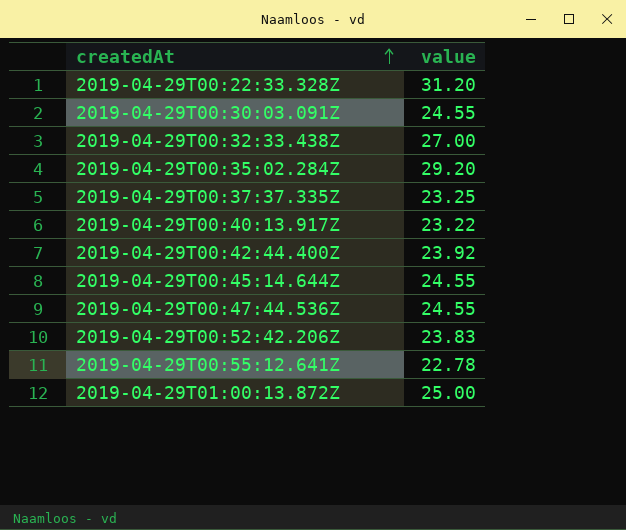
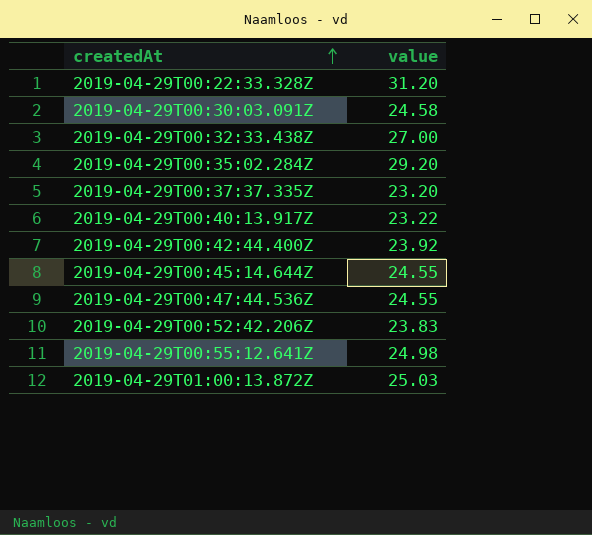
2019-04-29T00:30:03.091Z | value: 24.55 -> 24.58
2019-04-29T00:37:37.335Z | value: 23.25 -> 23.20
2019-04-29T00:55:12.641Z | value: 22.78 -> 24.98
2019-04-29T01:00:13.872Z | value: 25.00 -> 25.03

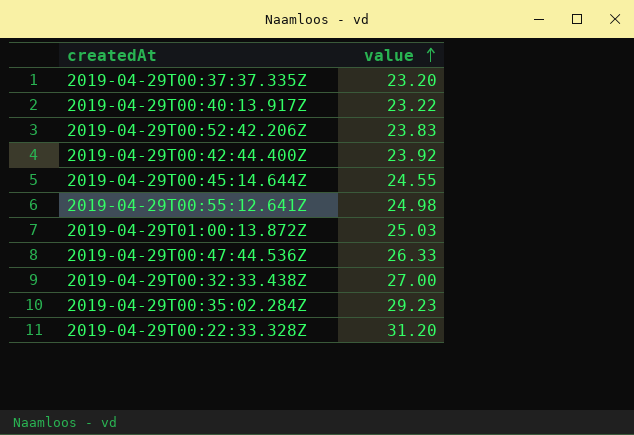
row order: createdAt ascending -> value ascending
row 2019-04-29T00:30:03.091Z: 24.58 -> none
2019-04-29T00:47:44.536Z | value: 24.55 -> 26.33
2019-04-29T00:35:02.284Z | value: 29.20 -> 29.23

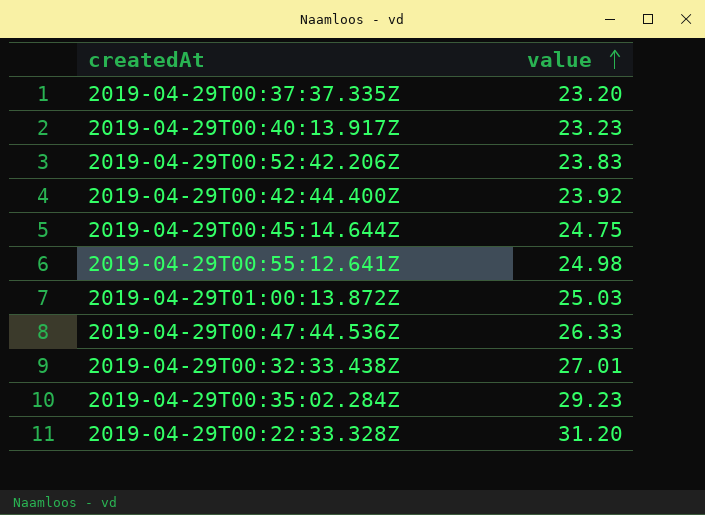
2019-04-29T00:40:13.917Z | value: 23.22 -> 23.23
2019-04-29T00:45:14.644Z | value: 24.55 -> 24.75
2019-04-29T00:32:33.438Z | value: 27.00 -> 27.01

